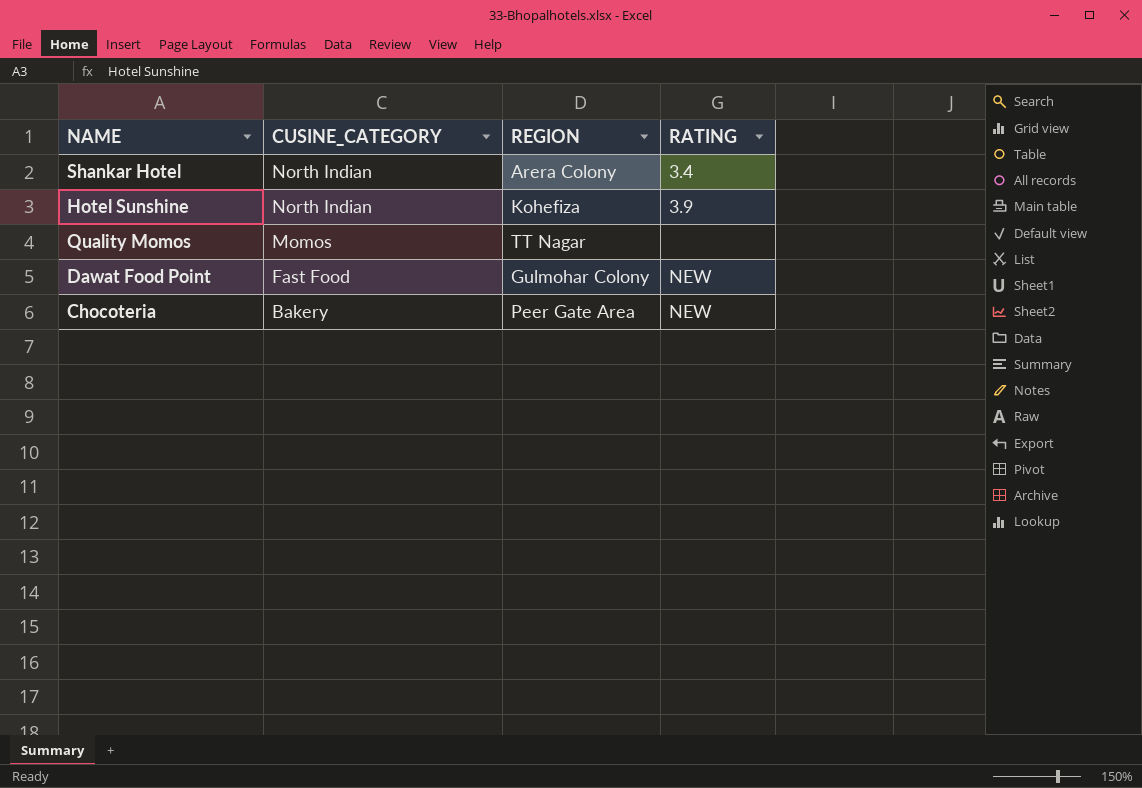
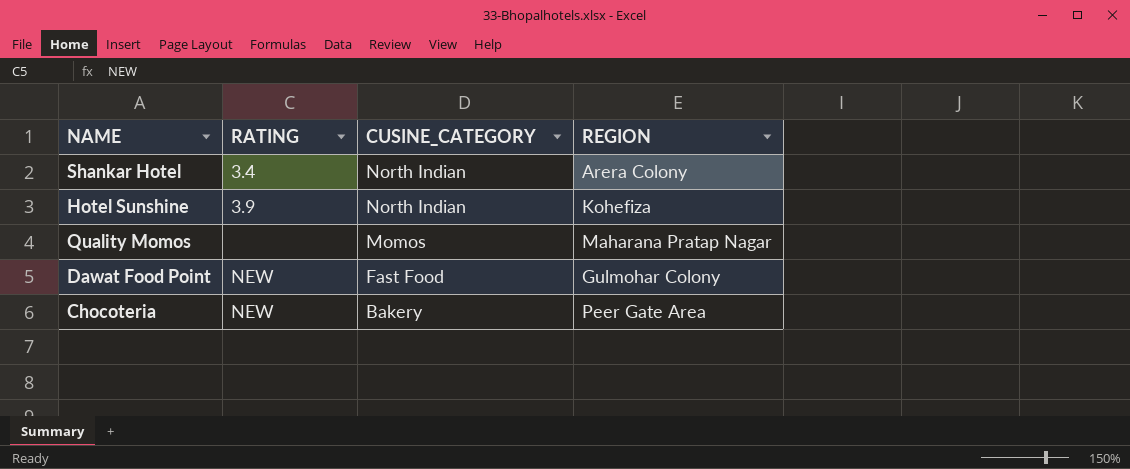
column RATING | position: 4 -> 2
Quality Momos | REGION: TT Nagar -> Maharana Pratap Nagar

